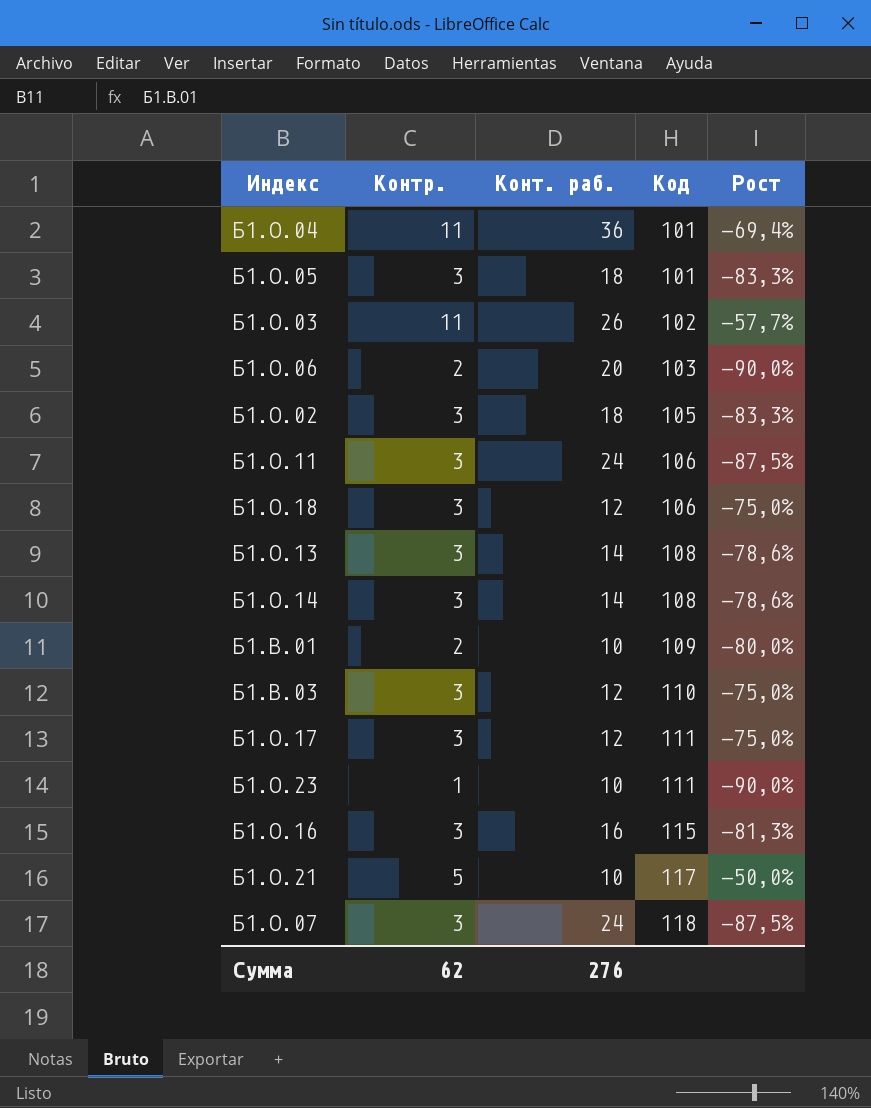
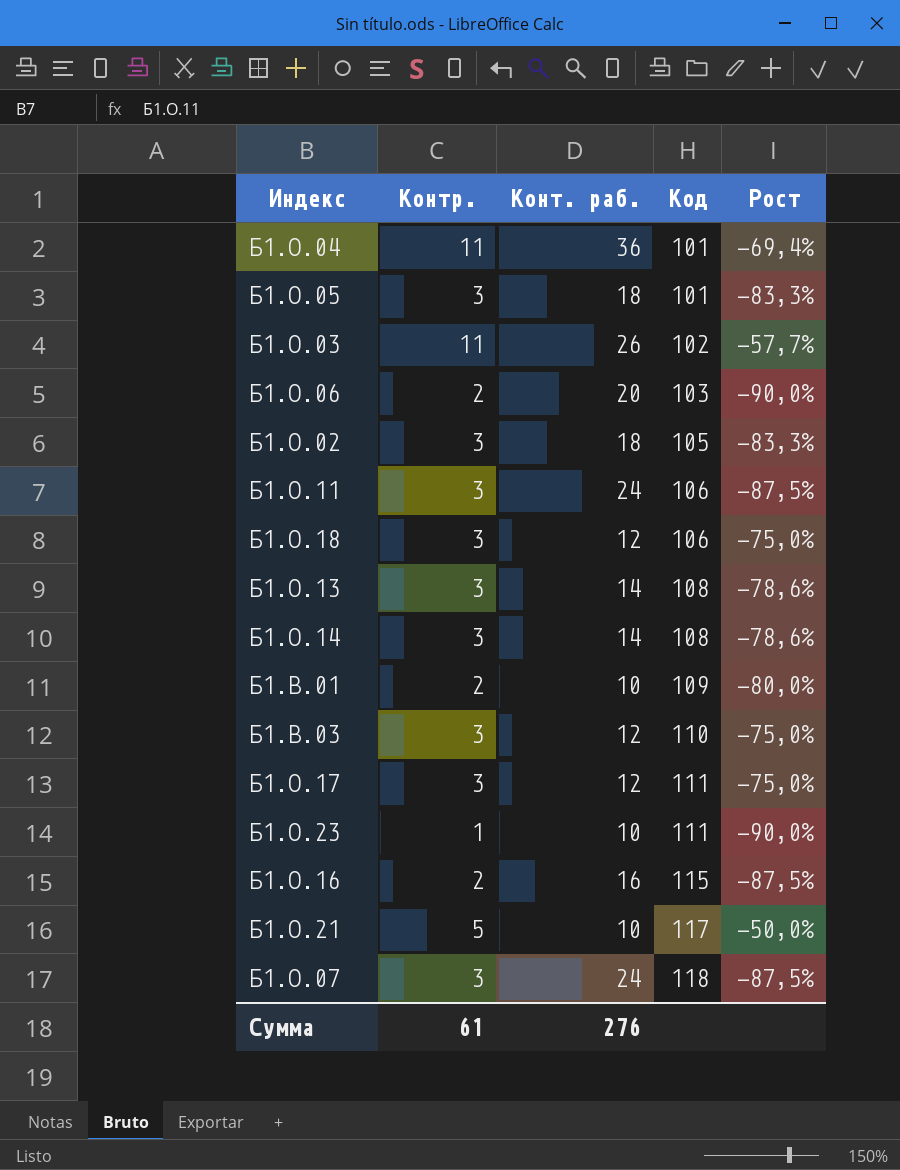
Б1.О.16 | Контр.: 3 -> 2
Б1.О.16 | Рост: -81,3% -> -87,5%
Сумма | Контр.: 62 -> 61

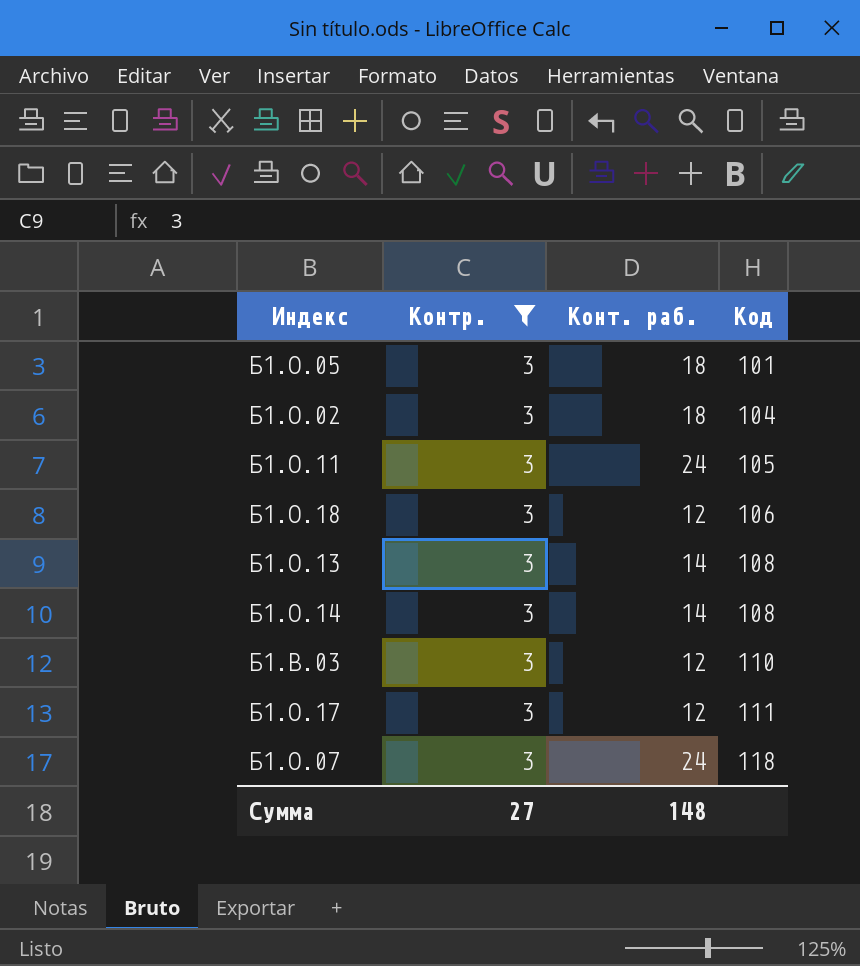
filter: none -> Контр. = 3
column Рост | formula: ([Контр.] - [Конт. раб.]) / [Конт. раб.] -> none
Б1.О.02 | Код: 105 -> 104
Б1.О.11 | Код: 106 -> 105
Сумма | Контр.: 61 -> 27
Сумма | Конт. раб.: 276 -> 148

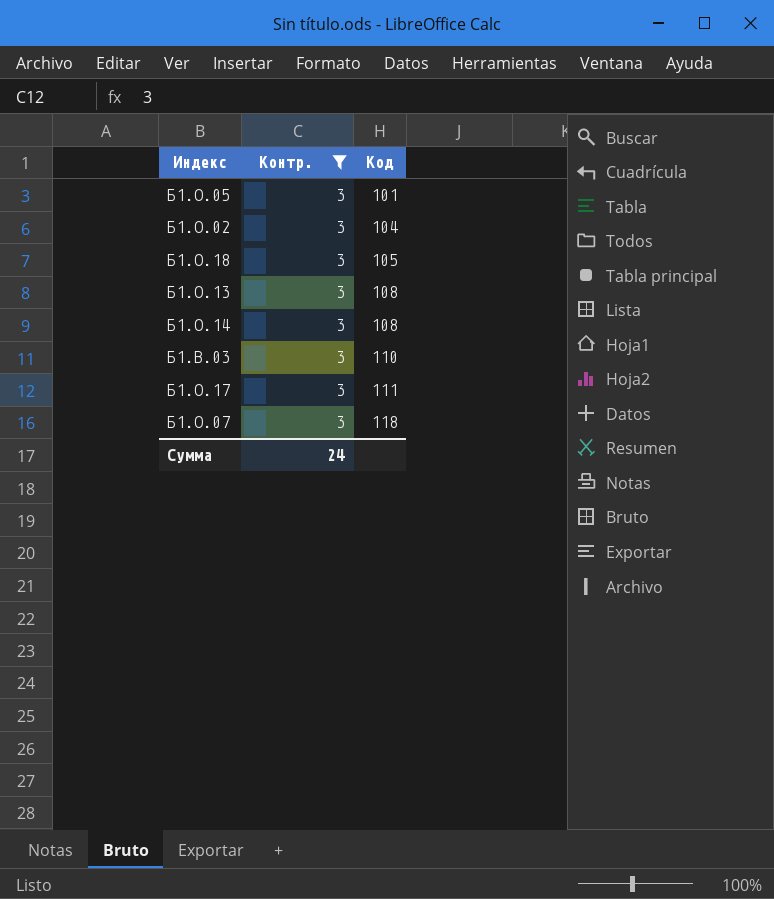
column Конт. раб. | position: 3 -> none
row Б1.О.11: 3 | 24 | 105 -> none
Б1.О.18 | Код: 106 -> 105
Сумма | Контр.: 27 -> 24

